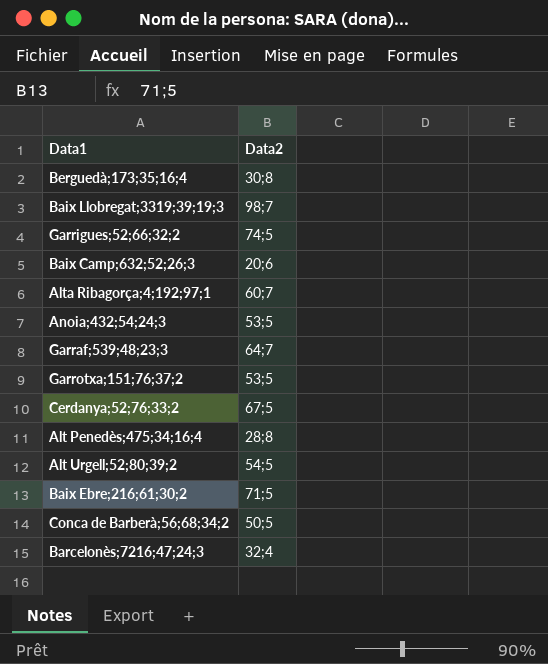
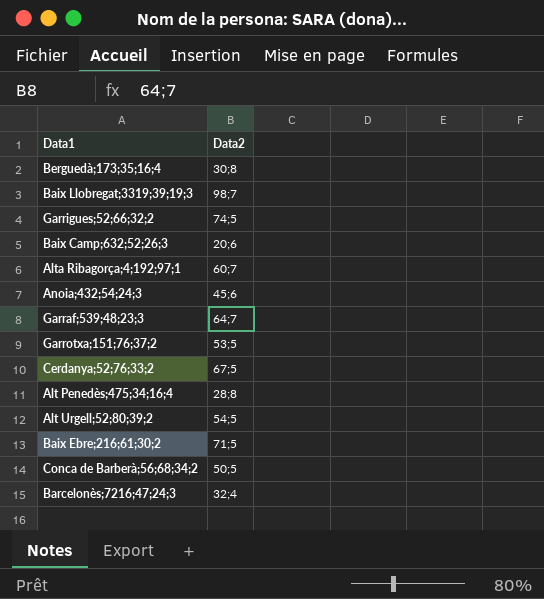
Anoia;432;54;24;3 | Data2: 53;5 -> 45;6

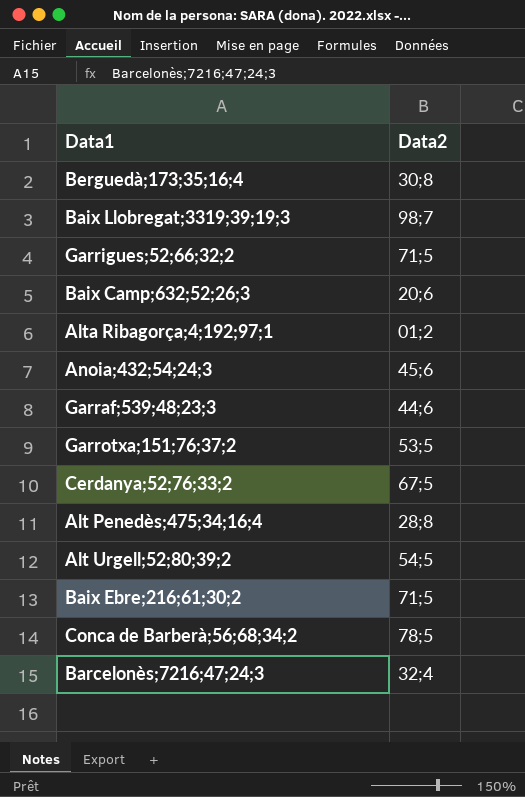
Garrigues;52;66;32;2 | Data2: 74;5 -> 71;5
Alta Ribagorça;4;192;97;1 | Data2: 60;7 -> 01;2
Garraf;539;48;23;3 | Data2: 64;7 -> 44;6
Conca de Barberà;56;68;34;2 | Data2: 50;5 -> 78;5

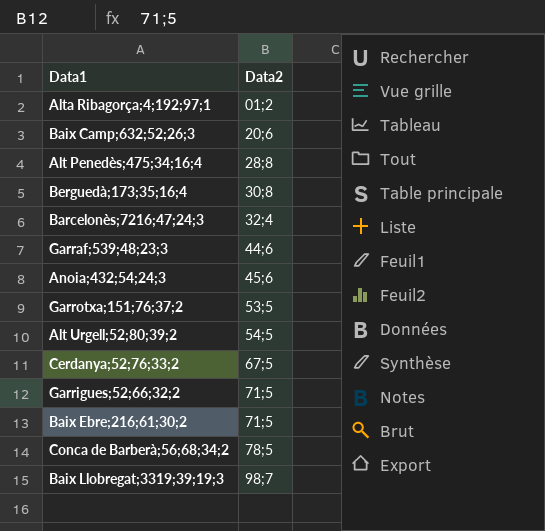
row order: none -> Data2 ascending

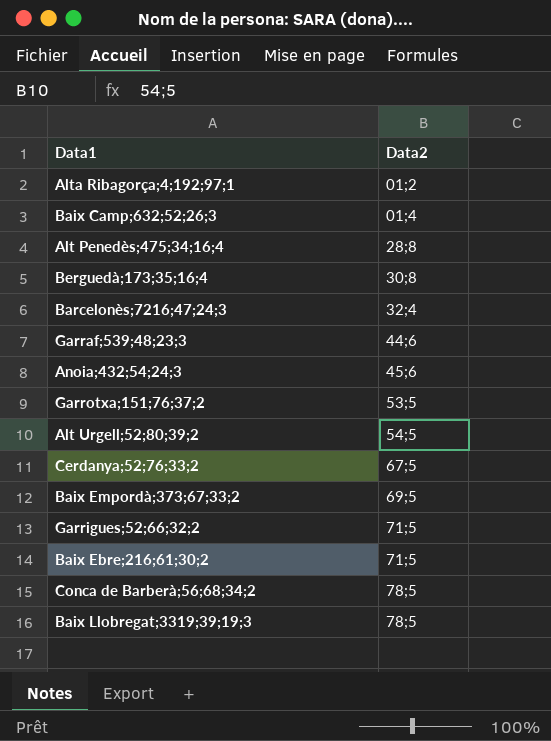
Baix Camp;632;52;26;3 | Data2: 20;6 -> 01;4
row Baix Empordà;373;67;33;2: none -> 69;5
Baix Llobregat;3319;39;19;3 | Data2: 98;7 -> 78;5

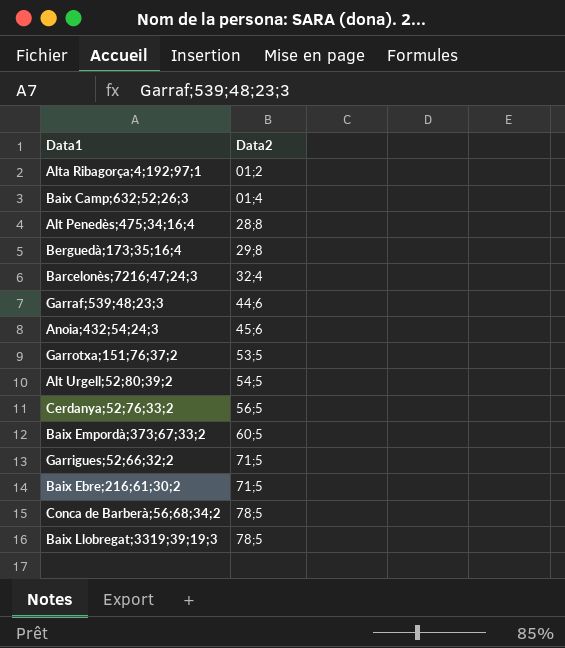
Berguedà;173;35;16;4 | Data2: 30;8 -> 29;8
Cerdanya;52;76;33;2 | Data2: 67;5 -> 56;5
Baix Empordà;373;67;33;2 | Data2: 69;5 -> 60;5

